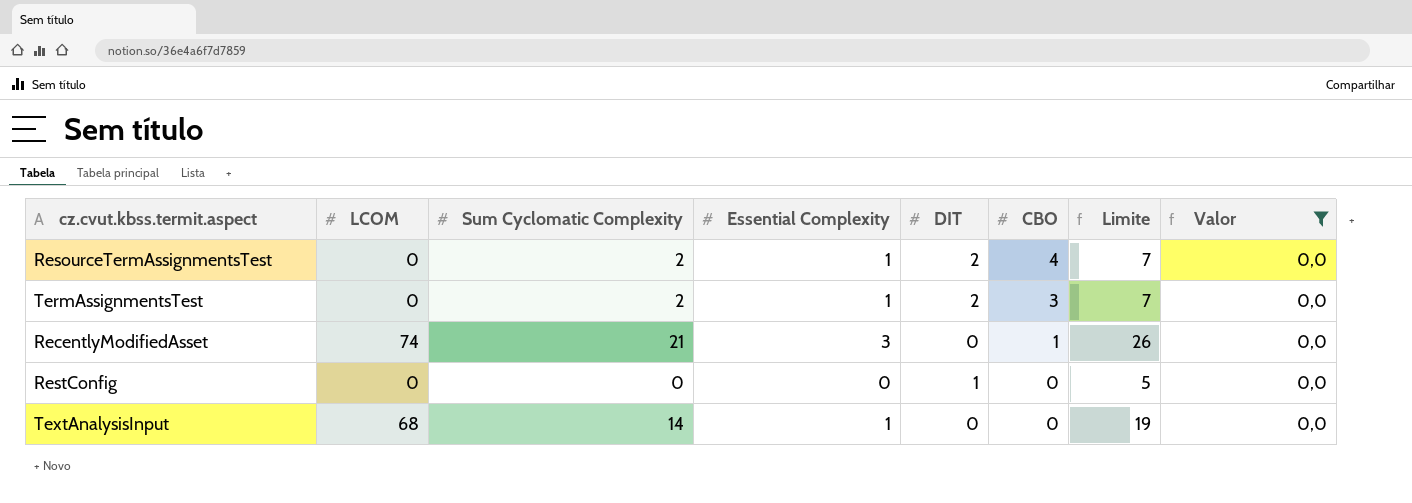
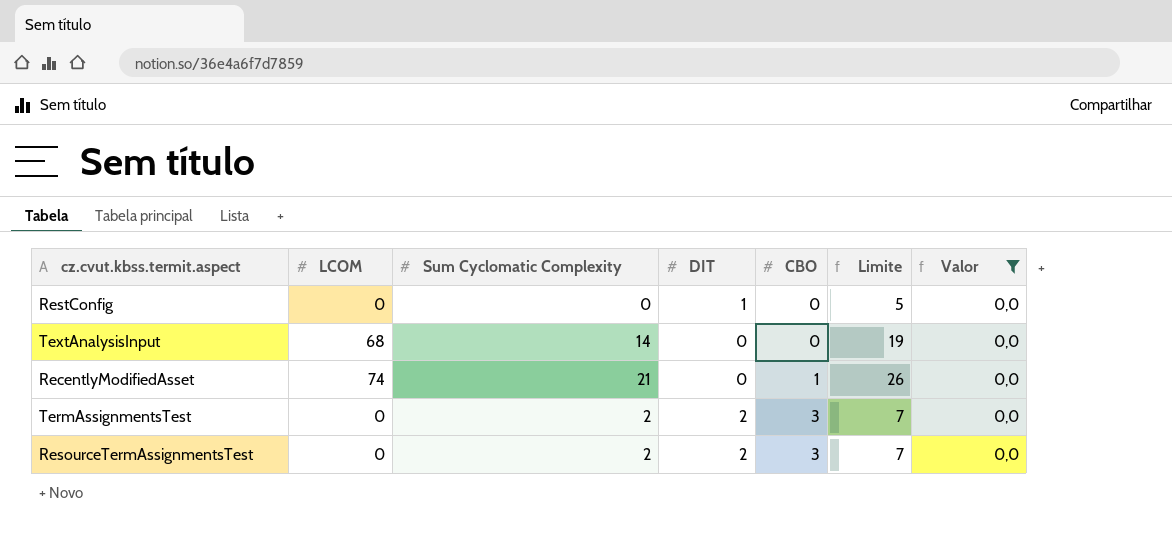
row order: CBO descending -> CBO ascending
column Essential Complexity | position: 4 -> none
ResourceTermAssignmentsTest | CBO: 4 -> 3

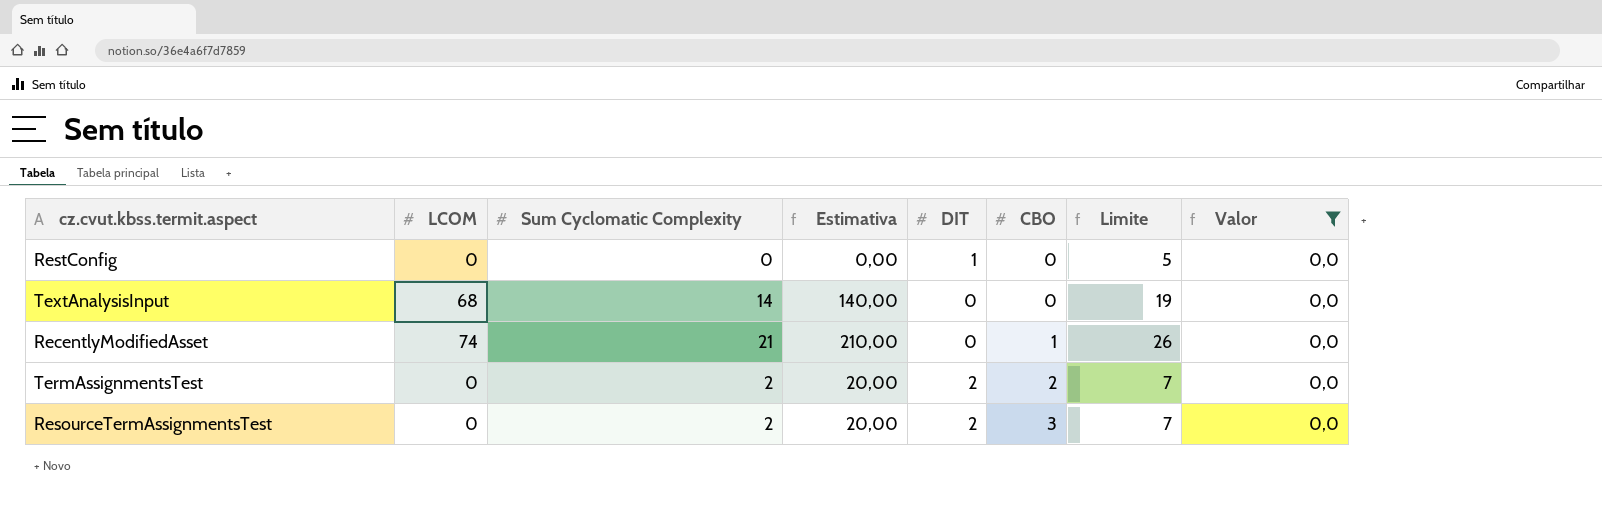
column Estimativa | formula: none -> [Sum Cyclomatic Complexity] * 10
TermAssignmentsTest | CBO: 3 -> 2

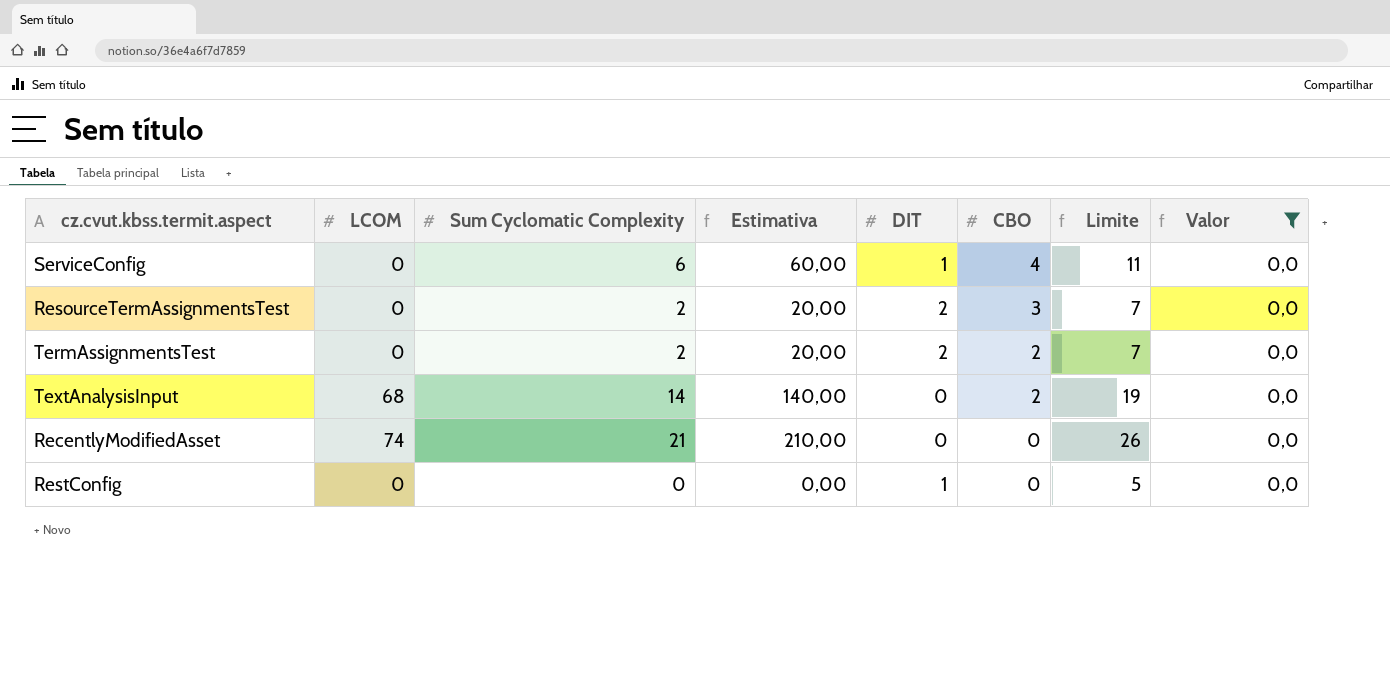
row order: CBO ascending -> CBO descending
row ServiceConfig: none -> 0 | 6 | 60,00 | 1 | 4 | 11 | 0,0
TextAnalysisInput | CBO: 0 -> 2
RecentlyModifiedAsset | CBO: 1 -> 0

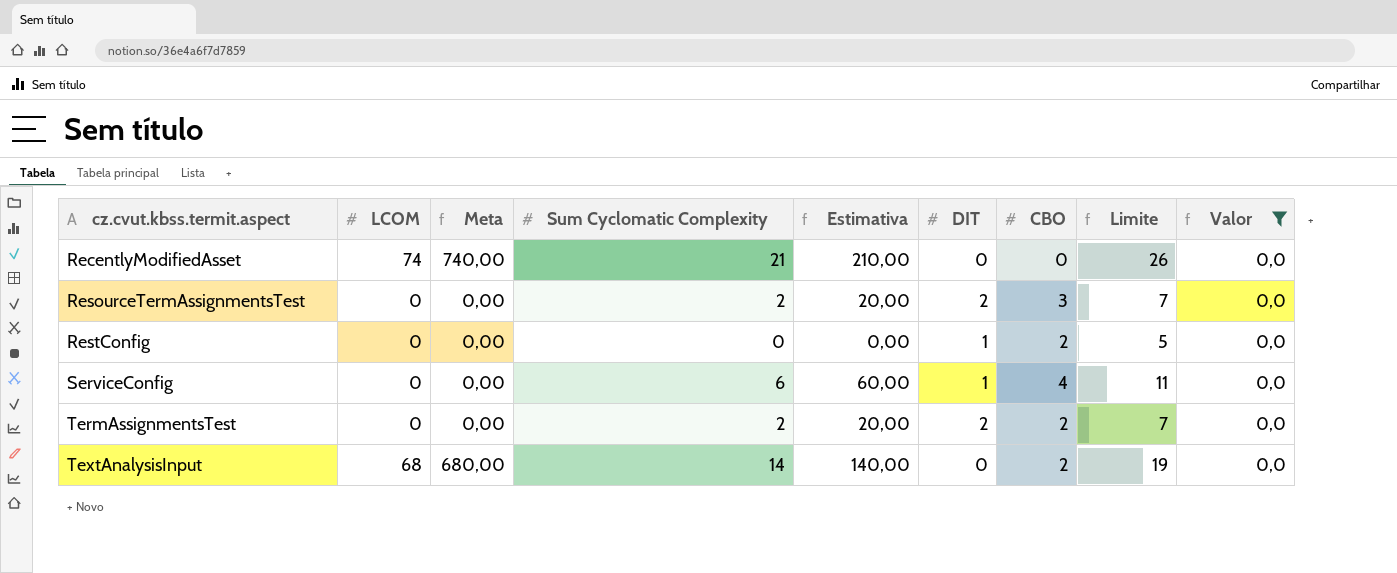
row order: CBO descending -> cz.cvut.kbss.termit.aspect ascending
column Meta | formula: none -> [LCOM] * 10
RestConfig | CBO: 0 -> 2

